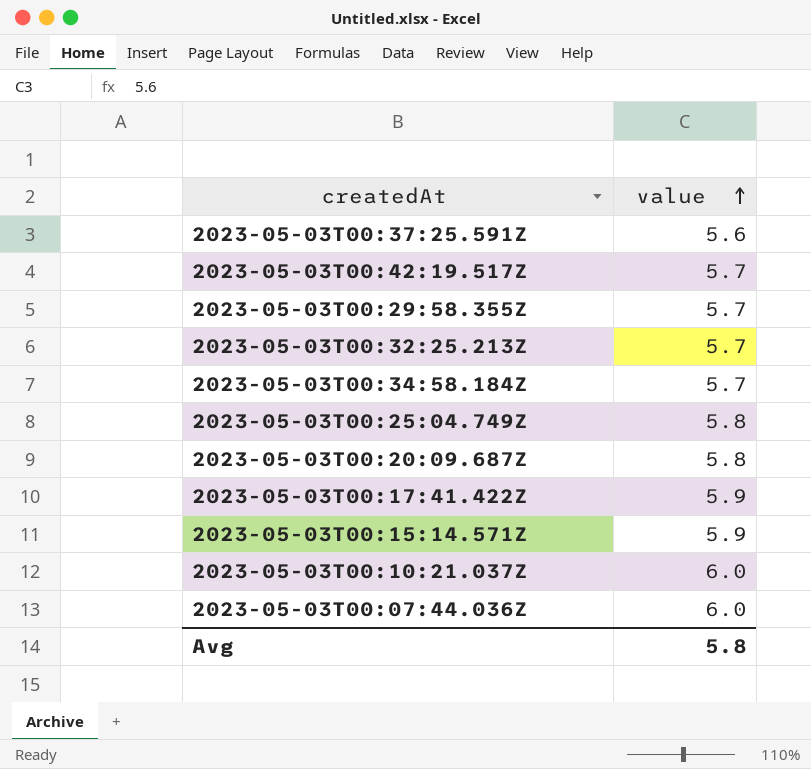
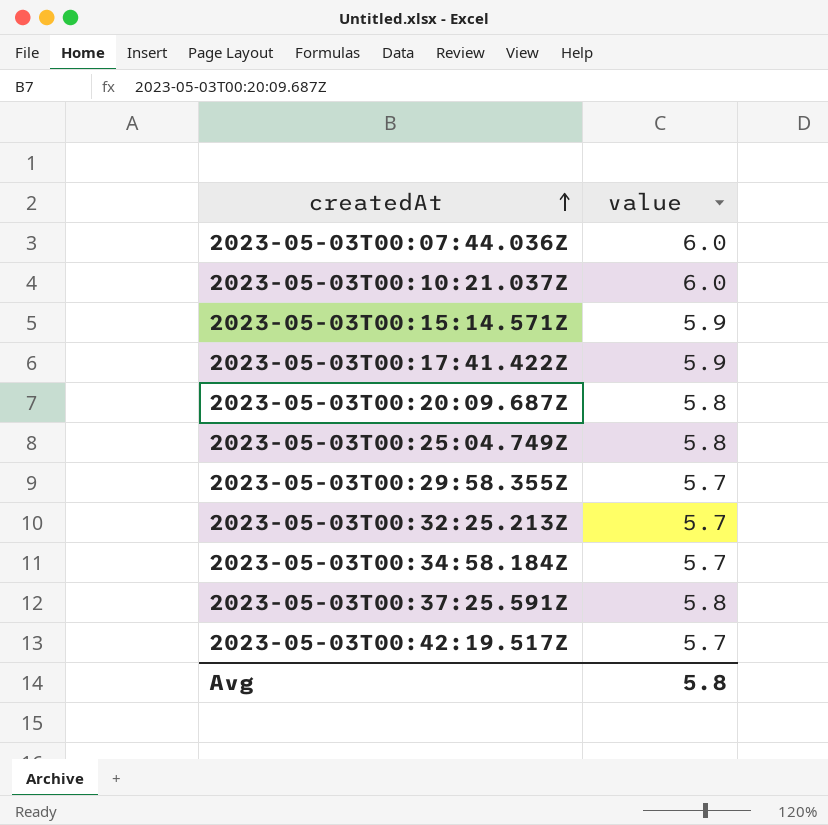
row order: value ascending -> createdAt ascending
2023-05-03T00:37:25.591Z | value: 5.6 -> 5.8

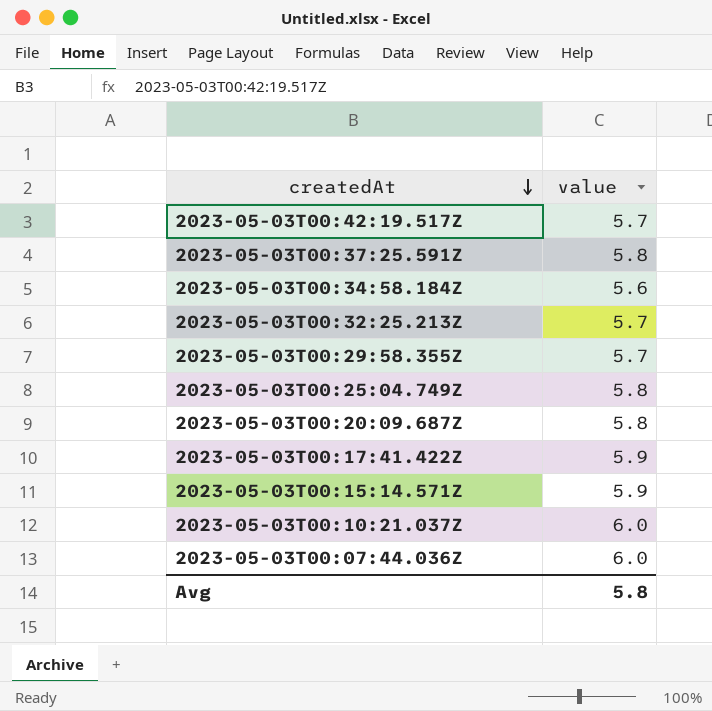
row order: createdAt ascending -> createdAt descending
2023-05-03T00:34:58.184Z | value: 5.7 -> 5.6

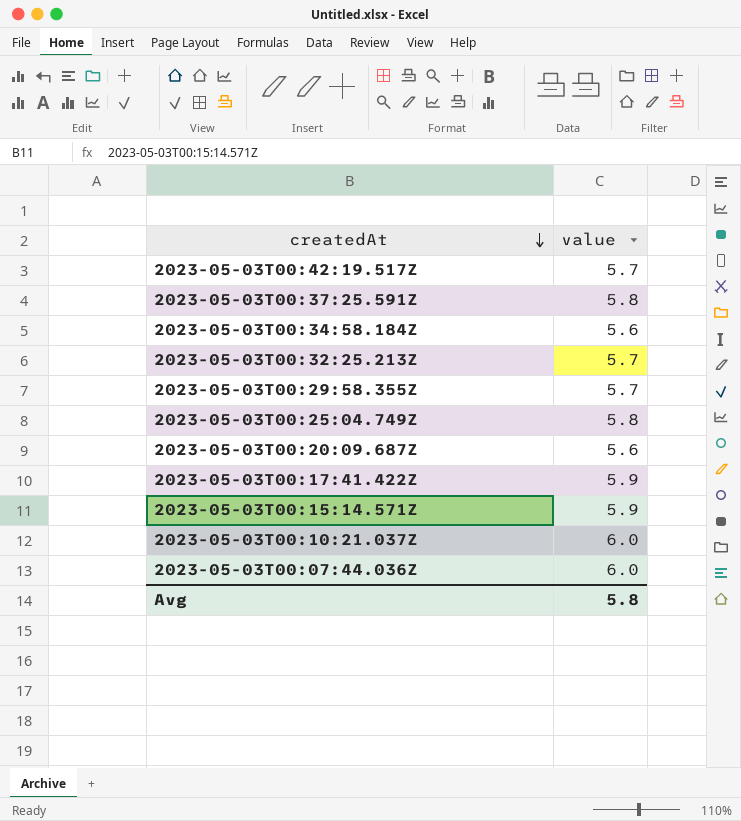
2023-05-03T00:20:09.687Z | value: 5.8 -> 5.6

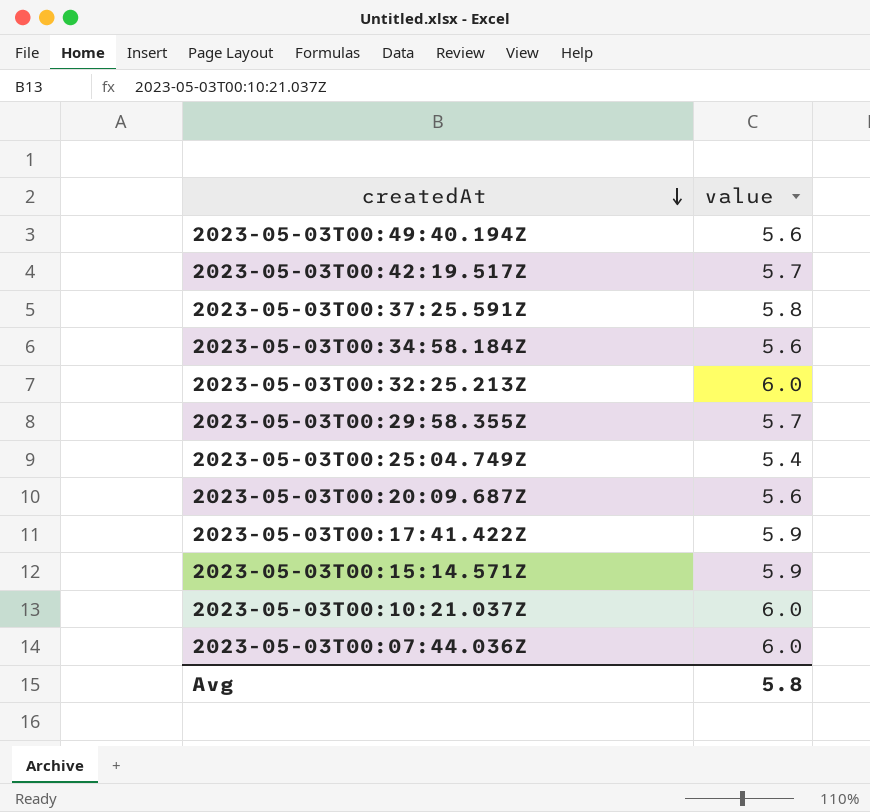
row 2023-05-03T00:49:40.194Z: none -> 5.6
2023-05-03T00:32:25.213Z | value: 5.7 -> 6.0
2023-05-03T00:25:04.749Z | value: 5.8 -> 5.4

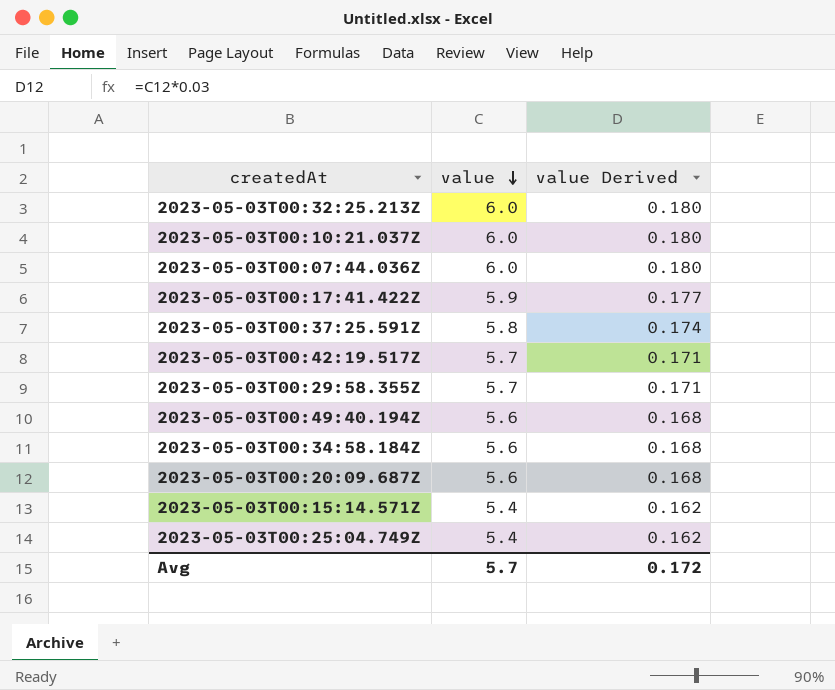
row order: createdAt descending -> value descending
column value Derived | formula: none -> [value] * 0.03
2023-05-03T00:15:14.571Z | value: 5.9 -> 5.4
Avg | value: 5.8 -> 5.7

